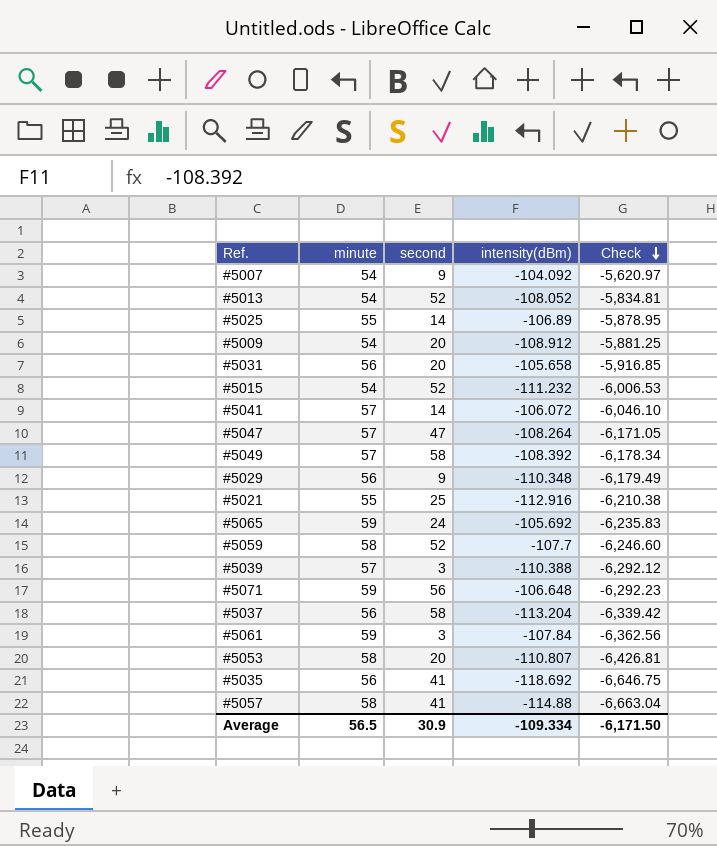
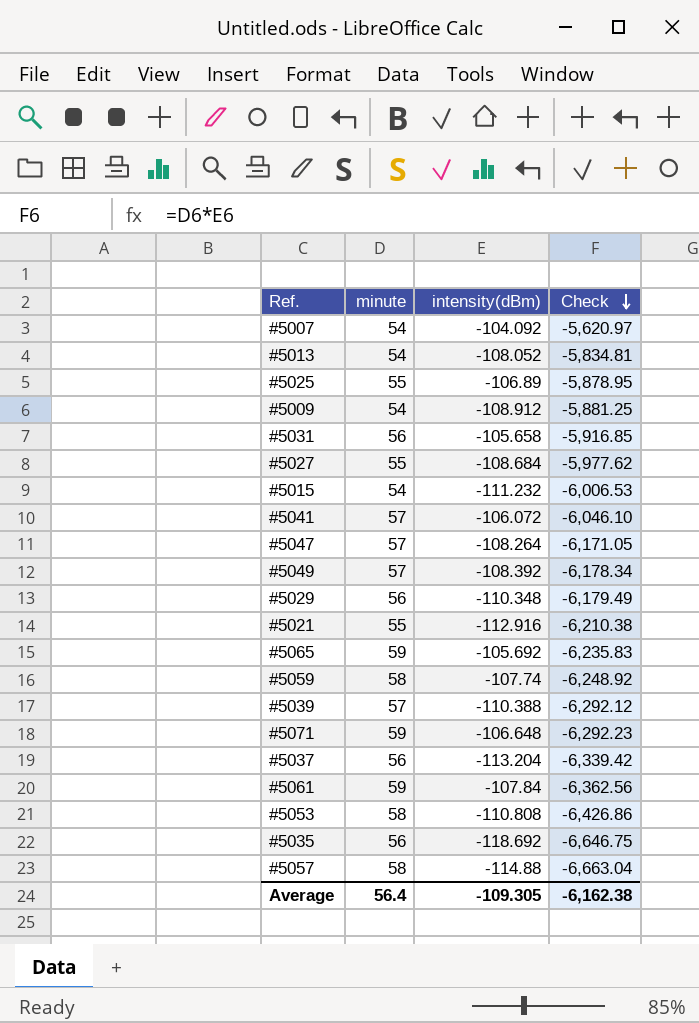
column second | position: 3 -> none
row #5027: none -> 55 | -108.684 | -5,977.62
#5059 | intensity(dBm): -107.7 -> -107.74
#5059 | Check: -6,246.60 -> -6,248.92
#5053 | intensity(dBm): -110.807 -> -110.808
#5053 | Check: -6,426.81 -> -6,426.86
Average | minute: 56.5 -> 56.4
Average | intensity(dBm): -109.334 -> -109.305
Average | Check: -6,171.50 -> -6,162.38

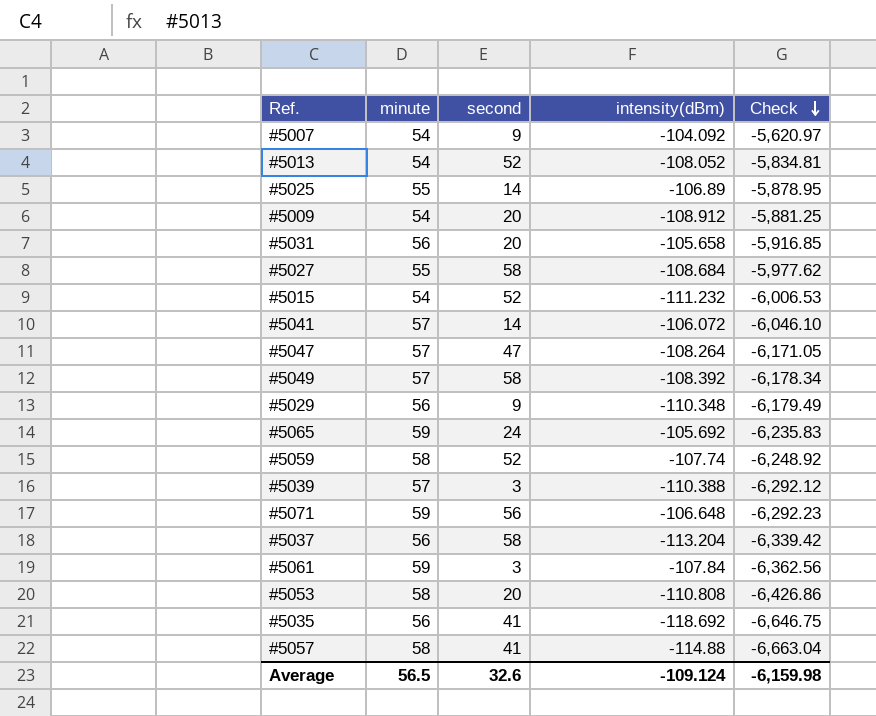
column second | position: none -> 3
row #5021: 55 | -112.916 | -6,210.38 -> none
Average | minute: 56.4 -> 56.5
Average | intensity(dBm): -109.305 -> -109.124
Average | Check: -6,162.38 -> -6,159.98

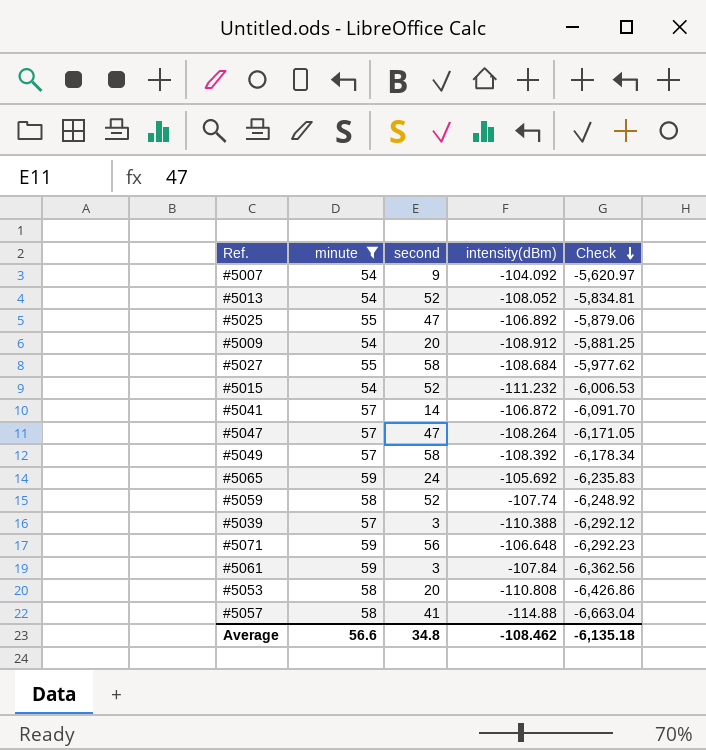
filter: none -> minute != 56
#5025 | second: 14 -> 47
#5025 | intensity(dBm): -106.89 -> -106.892
#5025 | Check: -5,878.95 -> -5,879.06
#5041 | intensity(dBm): -106.072 -> -106.872
#5041 | Check: -6,046.10 -> -6,091.70
Average | minute: 56.5 -> 56.6
Average | second: 32.6 -> 34.8
Average | intensity(dBm): -109.124 -> -108.462
Average | Check: -6,159.98 -> -6,135.18

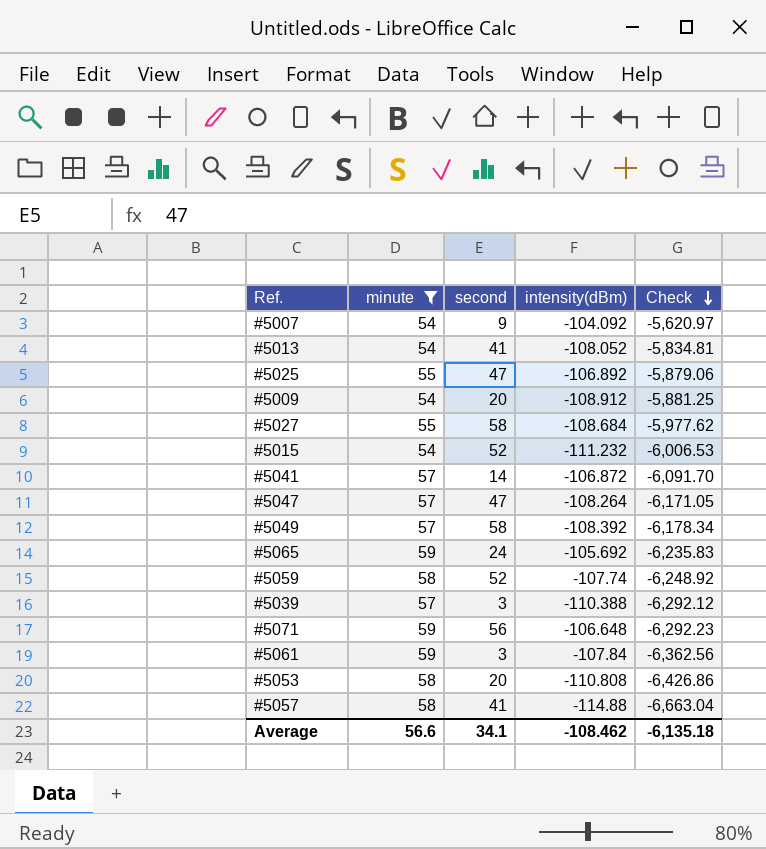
#5013 | second: 52 -> 41
Average | second: 34.8 -> 34.1

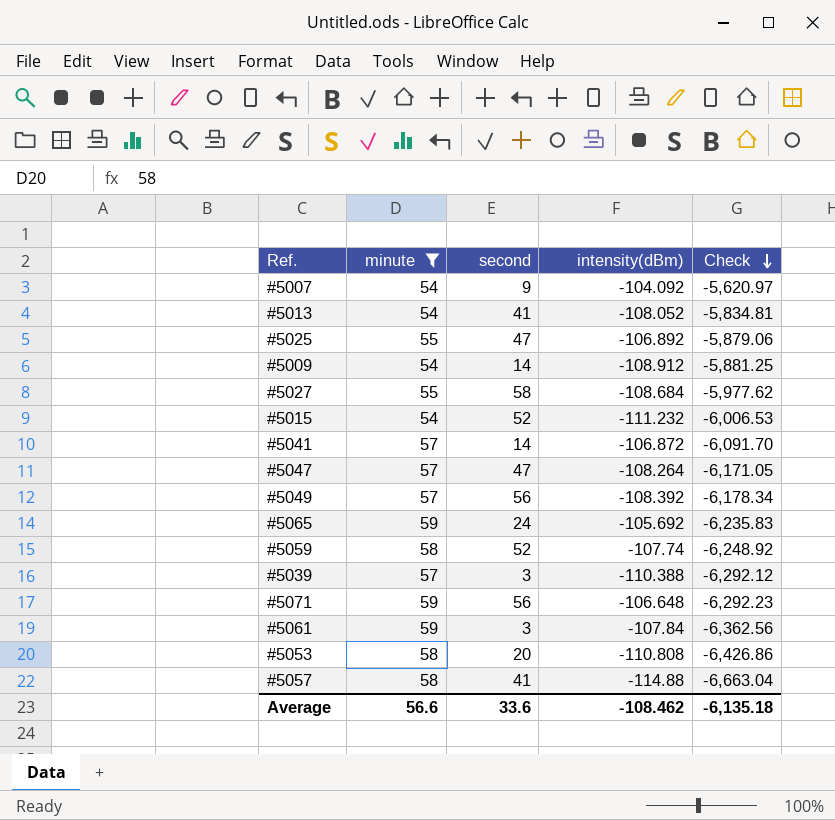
#5009 | second: 20 -> 14
#5049 | second: 58 -> 56
Average | second: 34.1 -> 33.6

